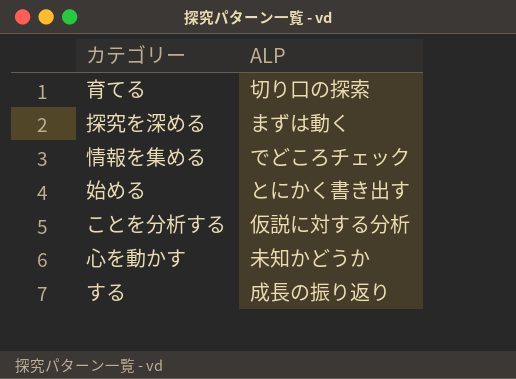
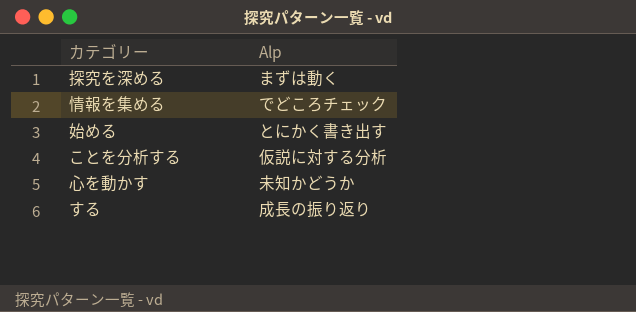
column name: ALP -> Alp
row 育てる: 切り口の探索 -> none

